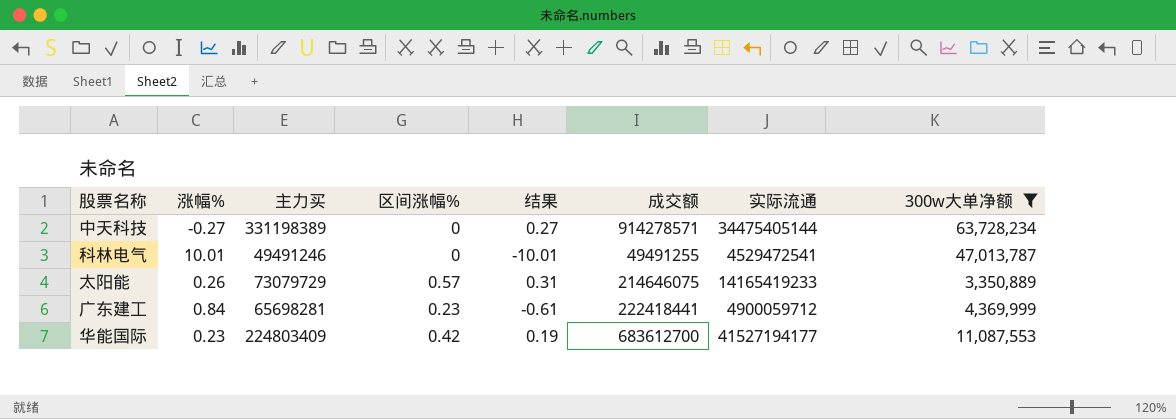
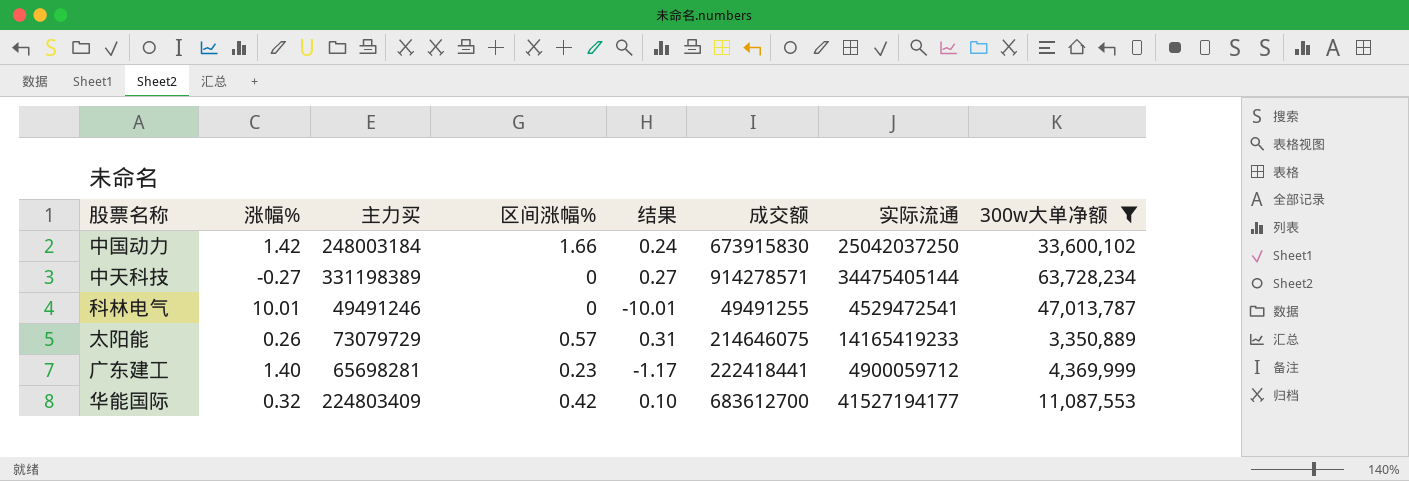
row 中国动力: none -> 1.42 | 248003184 | 1.66 | 0.24 | 673915830 | 25042037250 | 33,600,102
广东建工 | 涨幅%: 0.84 -> 1.40
广东建工 | 结果: -0.61 -> -1.17
华能国际 | 涨幅%: 0.23 -> 0.32
华能国际 | 结果: 0.19 -> 0.10

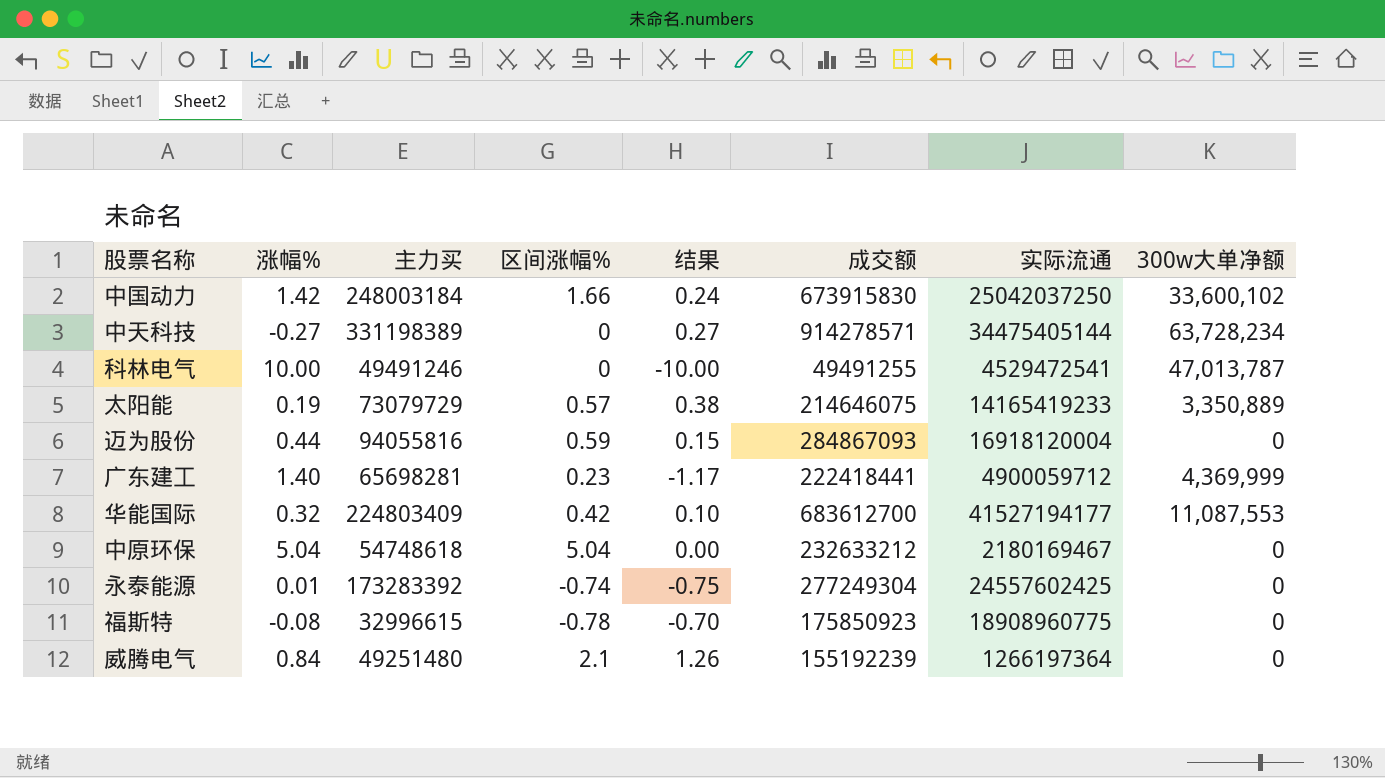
filter: 300w大单净额 != 0 -> none
科林电气 | 涨幅%: 10.01 -> 10.00
科林电气 | 结果: -10.01 -> -10.00
太阳能 | 涨幅%: 0.26 -> 0.19
太阳能 | 结果: 0.31 -> 0.38

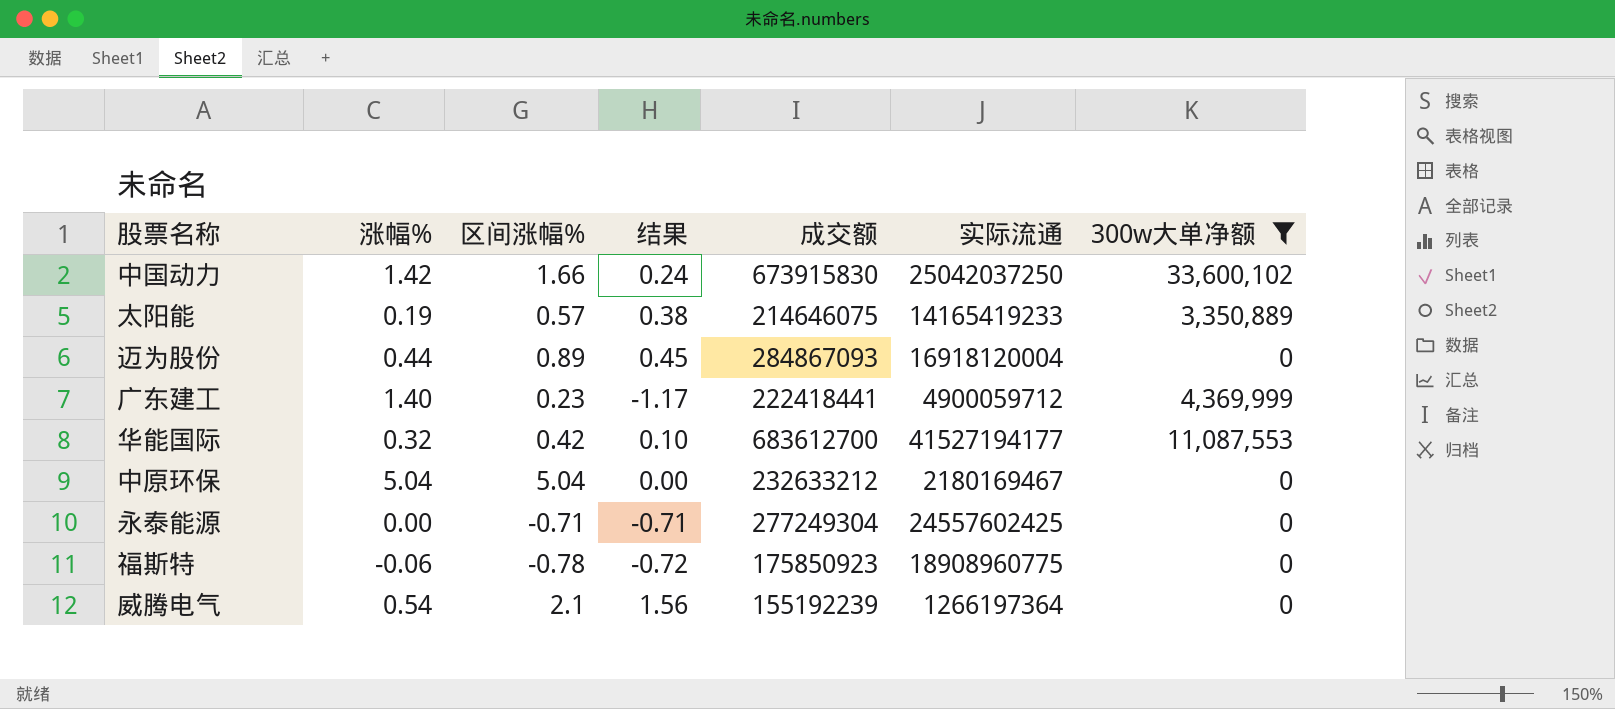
filter: none -> 300w大单净额 <= 33,600,102
column 主力买 | position: 3 -> none
迈为股份 | 区间涨幅%: 0.59 -> 0.89
迈为股份 | 结果: 0.15 -> 0.45
永泰能源 | 涨幅%: 0.01 -> 0.00
永泰能源 | 区间涨幅%: -0.74 -> -0.71
永泰能源 | 结果: -0.75 -> -0.71
福斯特 | 涨幅%: -0.08 -> -0.06
福斯特 | 结果: -0.70 -> -0.72
威腾电气 | 涨幅%: 0.84 -> 0.54
威腾电气 | 结果: 1.26 -> 1.56

